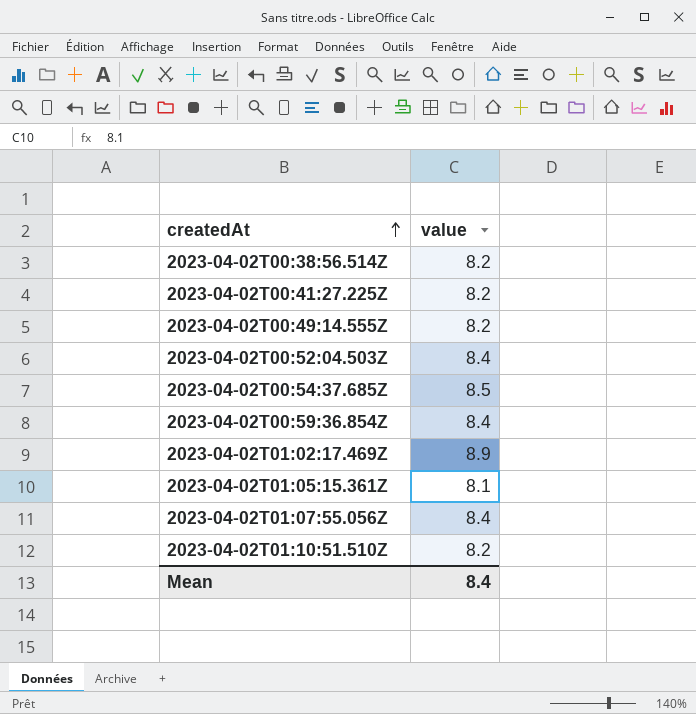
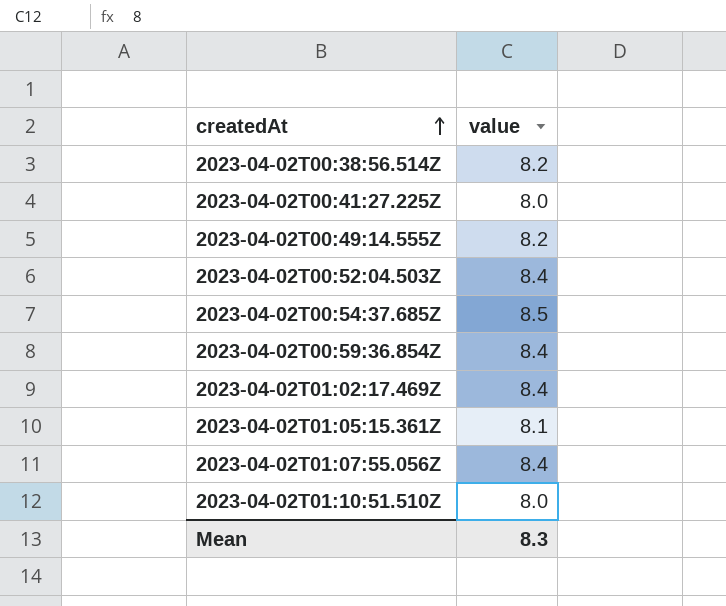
2023-04-02T00:41:27.225Z | value: 8.2 -> 8.0
2023-04-02T01:02:17.469Z | value: 8.9 -> 8.4
2023-04-02T01:10:51.510Z | value: 8.2 -> 8.0
Mean | value: 8.4 -> 8.3

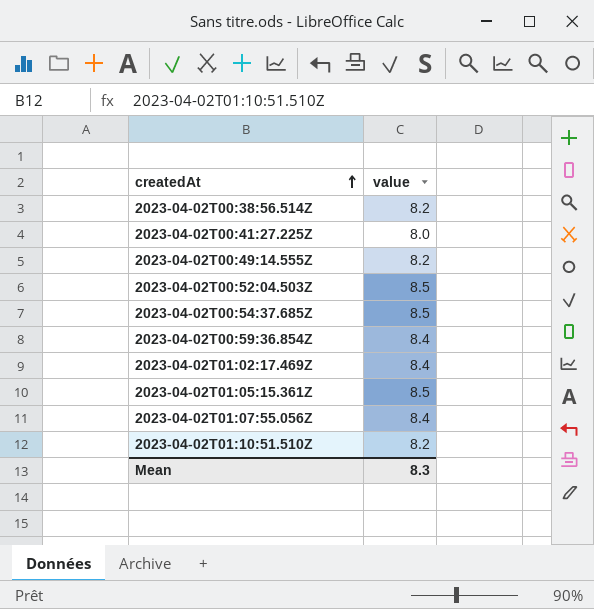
2023-04-02T00:52:04.503Z | value: 8.4 -> 8.5
2023-04-02T01:05:15.361Z | value: 8.1 -> 8.5
2023-04-02T01:10:51.510Z | value: 8.0 -> 8.2

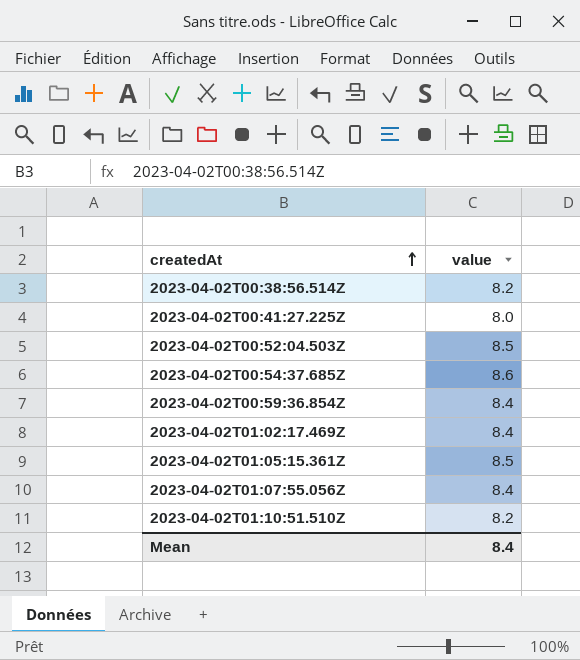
row 2023-04-02T00:49:14.555Z: 8.2 -> none
2023-04-02T00:54:37.685Z | value: 8.5 -> 8.6
Mean | value: 8.3 -> 8.4

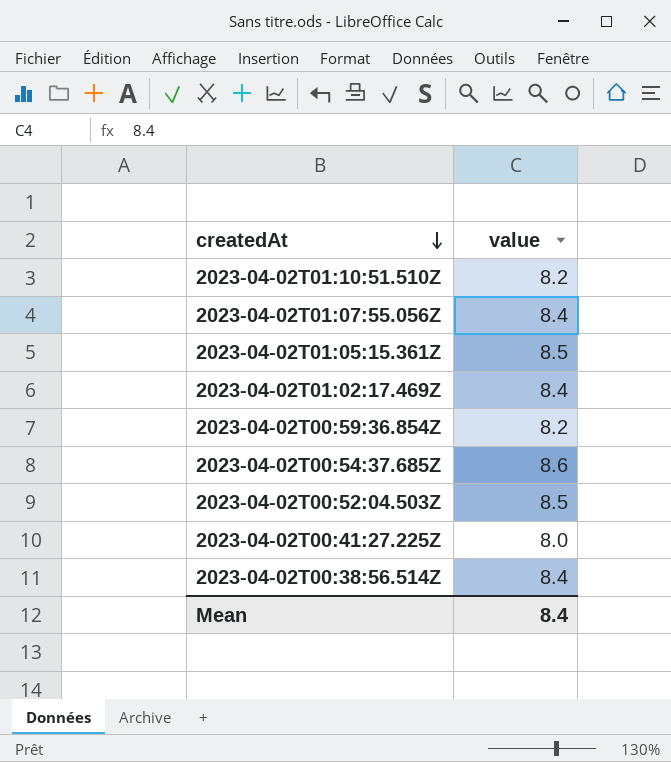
row order: createdAt ascending -> createdAt descending
2023-04-02T00:59:36.854Z | value: 8.4 -> 8.2
2023-04-02T00:38:56.514Z | value: 8.2 -> 8.4

